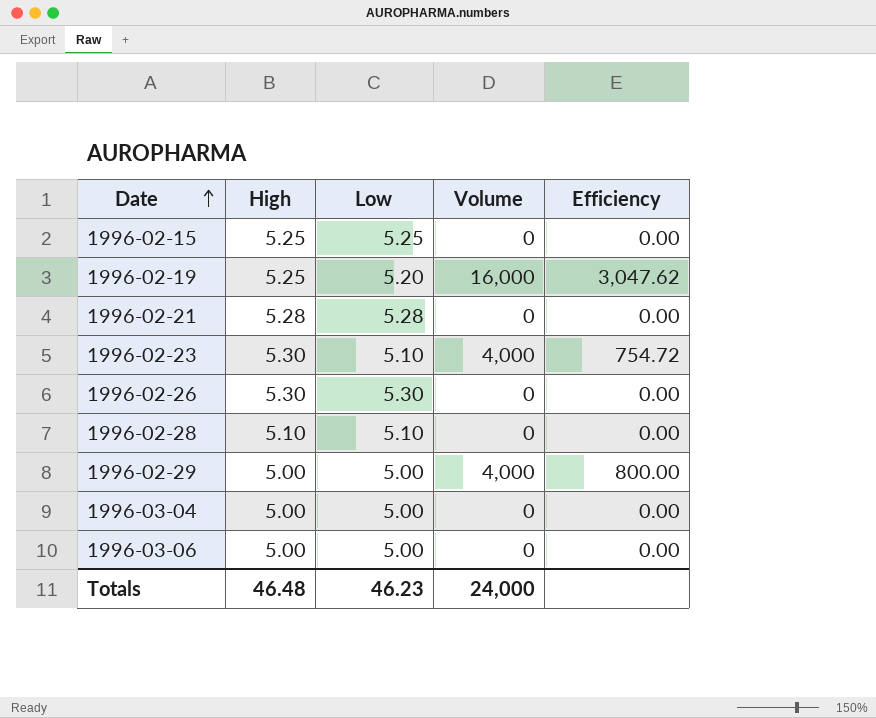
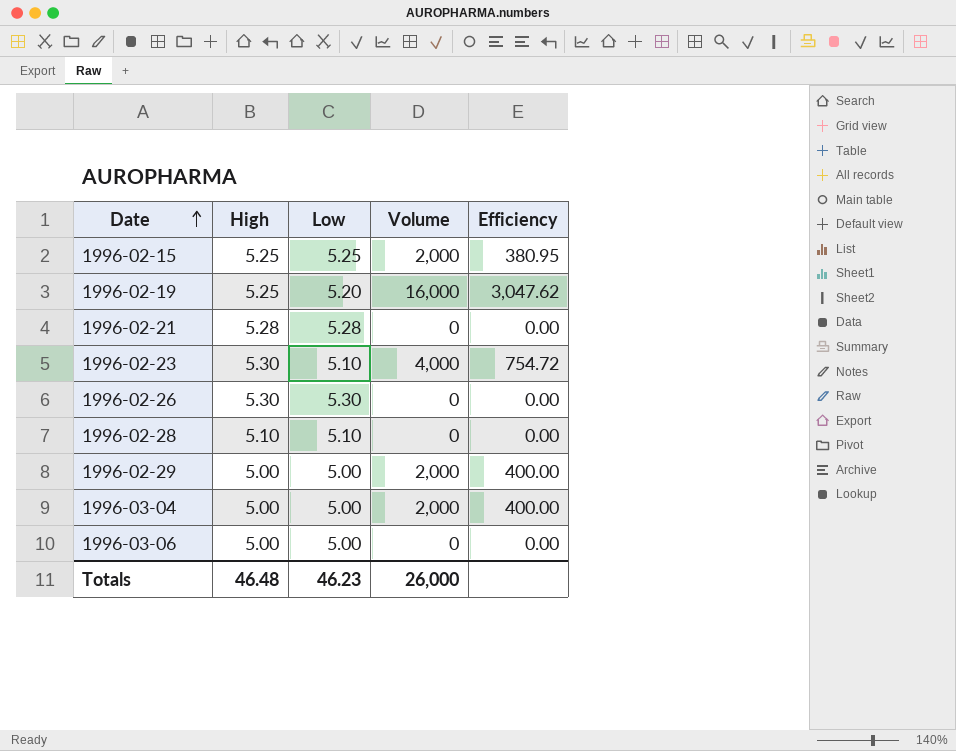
1996-02-15 | Volume: 0 -> 2,000
1996-02-15 | Efficiency: 0.00 -> 380.95
1996-02-29 | Volume: 4,000 -> 2,000
1996-02-29 | Efficiency: 800.00 -> 400.00
1996-03-04 | Volume: 0 -> 2,000
1996-03-04 | Efficiency: 0.00 -> 400.00
Totals | Volume: 24,000 -> 26,000

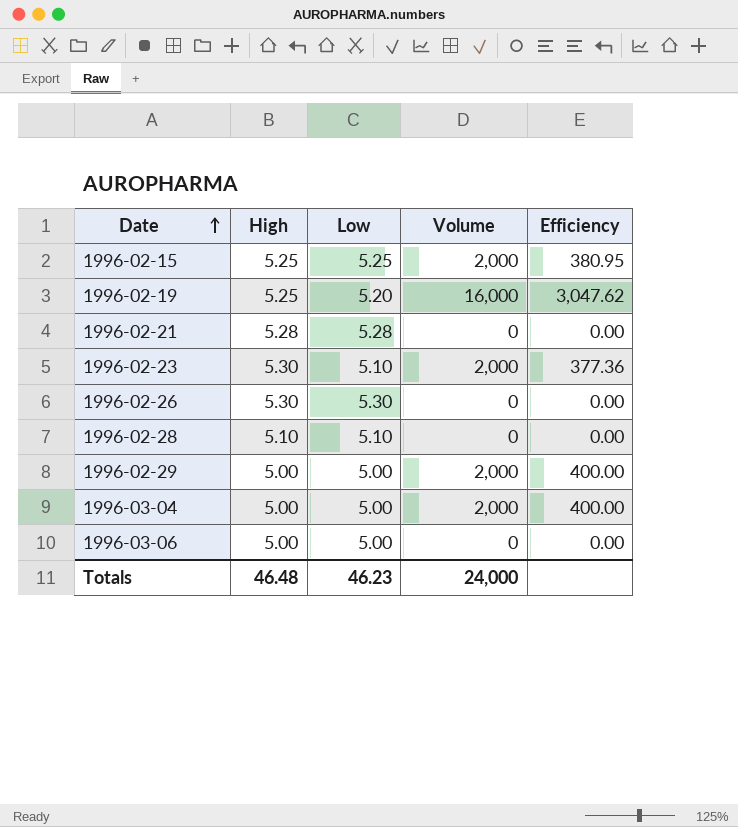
1996-02-23 | Volume: 4,000 -> 2,000
1996-02-23 | Efficiency: 754.72 -> 377.36
Totals | Volume: 26,000 -> 24,000

